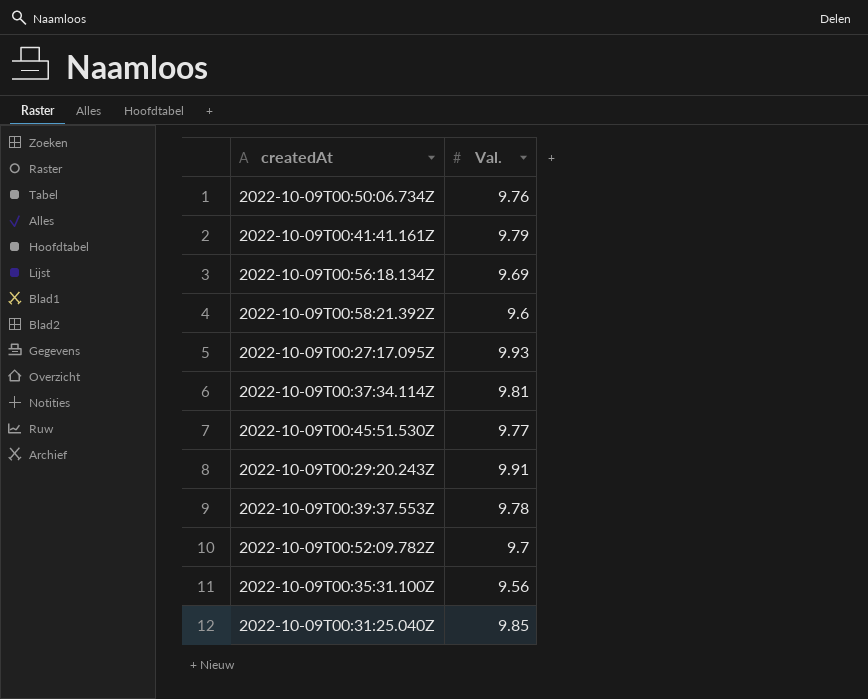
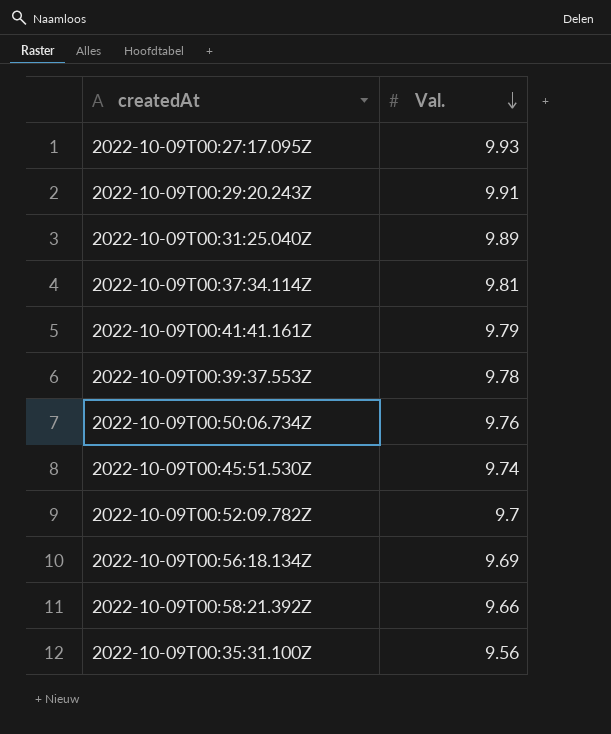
row order: none -> Val. descending
2022-10-09T00:31:25.040Z | Val.: 9.85 -> 9.89
2022-10-09T00:45:51.530Z | Val.: 9.77 -> 9.74
2022-10-09T00:58:21.392Z | Val.: 9.6 -> 9.66

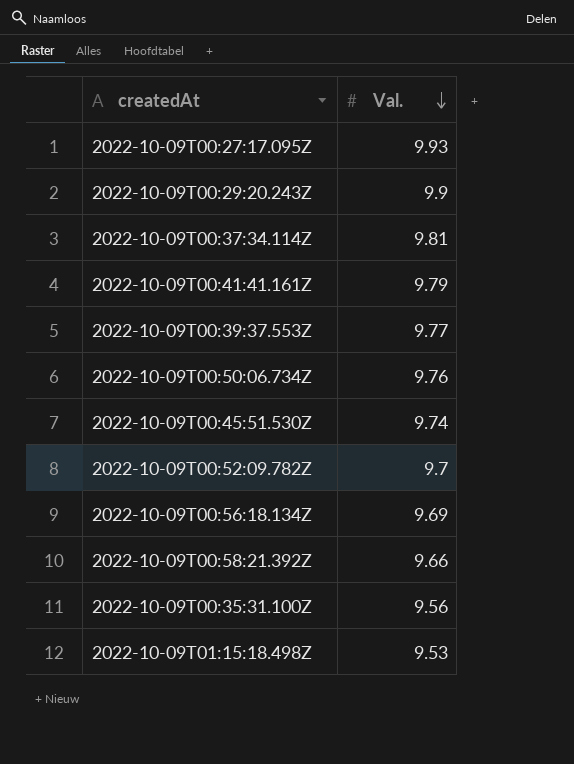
row 2022-10-09T00:31:25.040Z: 9.89 -> none
2022-10-09T00:29:20.243Z | Val.: 9.91 -> 9.9
2022-10-09T00:39:37.553Z | Val.: 9.78 -> 9.77
row 2022-10-09T01:15:18.498Z: none -> 9.53

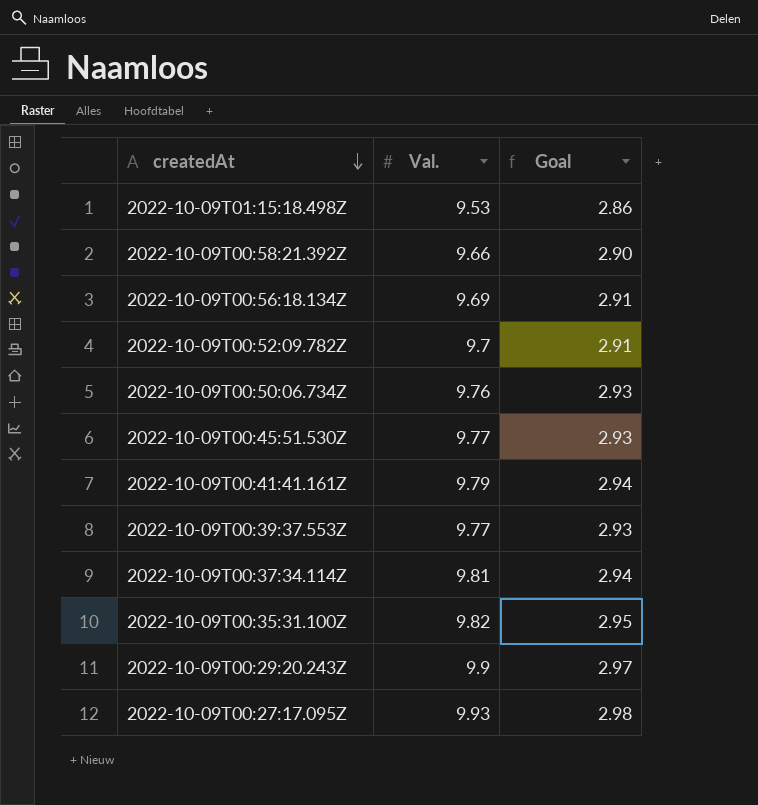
row order: Val. descending -> createdAt descending
column Goal | formula: none -> [Val.] * 0.3
2022-10-09T00:45:51.530Z | Val.: 9.74 -> 9.77
2022-10-09T00:35:31.100Z | Val.: 9.56 -> 9.82

